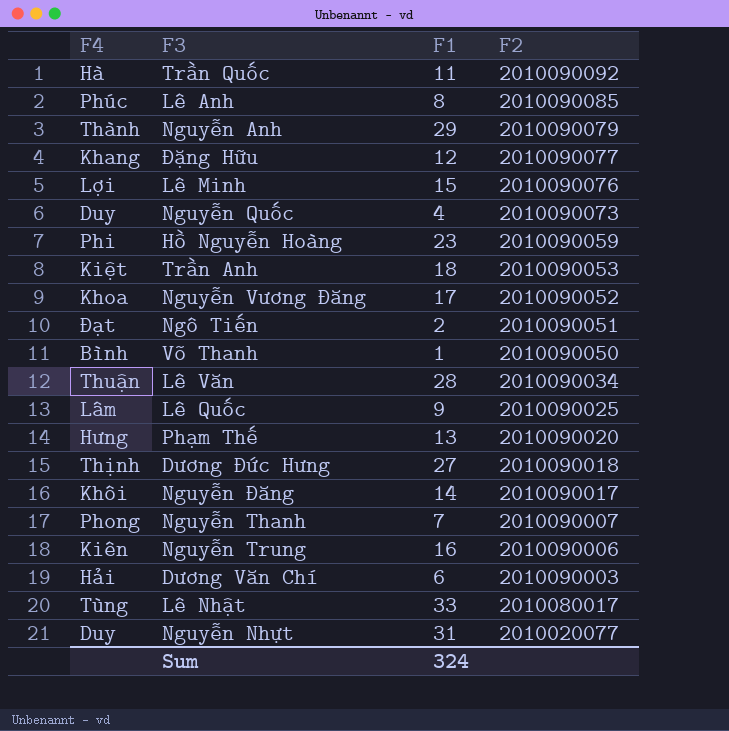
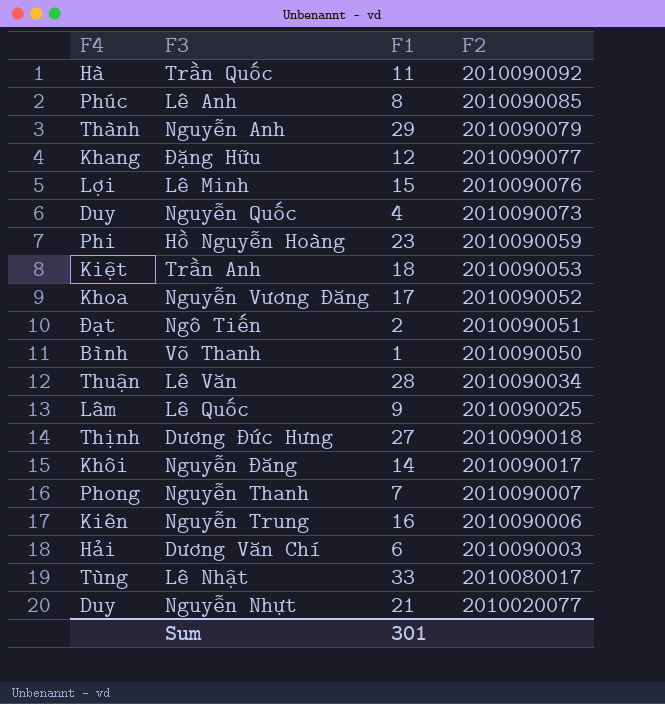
row Phạm Thế: Hưng | 13 | 2010090020 -> none
Nguyễn Nhựt | F1: 31 -> 21
Sum | F1: 324 -> 301

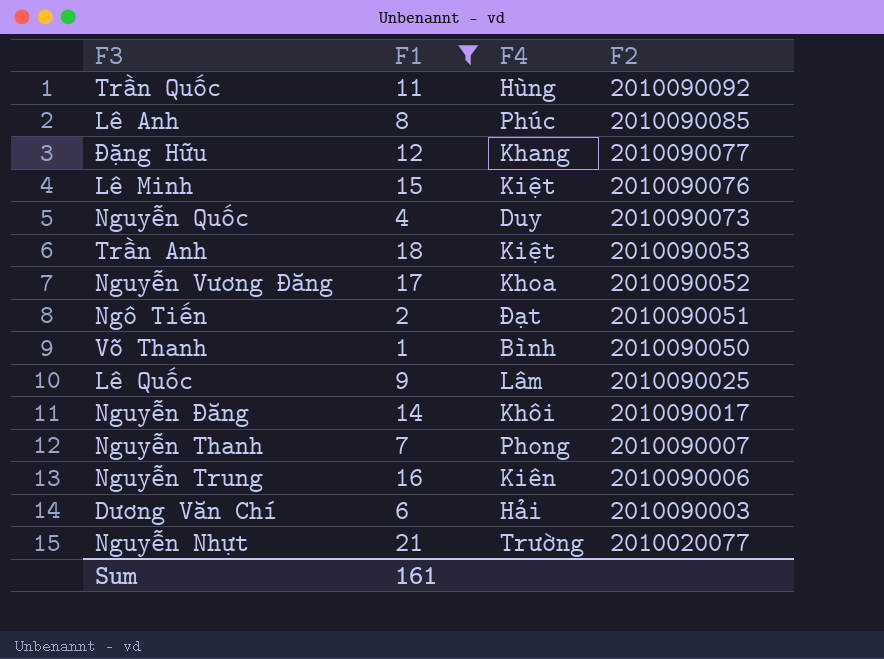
filter: none -> F1 <= 21
column F4 | position: 1 -> 3
Trần Quốc | F4: Hà -> Hùng
Lê Minh | F4: Lợi -> Kiệt
Nguyễn Nhựt | F4: Duy -> Trường
Sum | F1: 301 -> 161

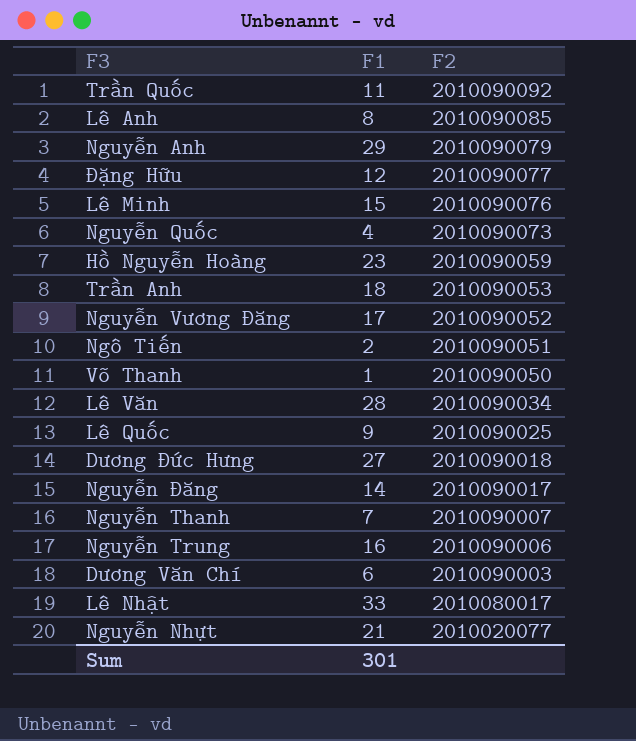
filter: F1 <= 21 -> none
column F4 | position: 3 -> none
Sum | F1: 161 -> 301

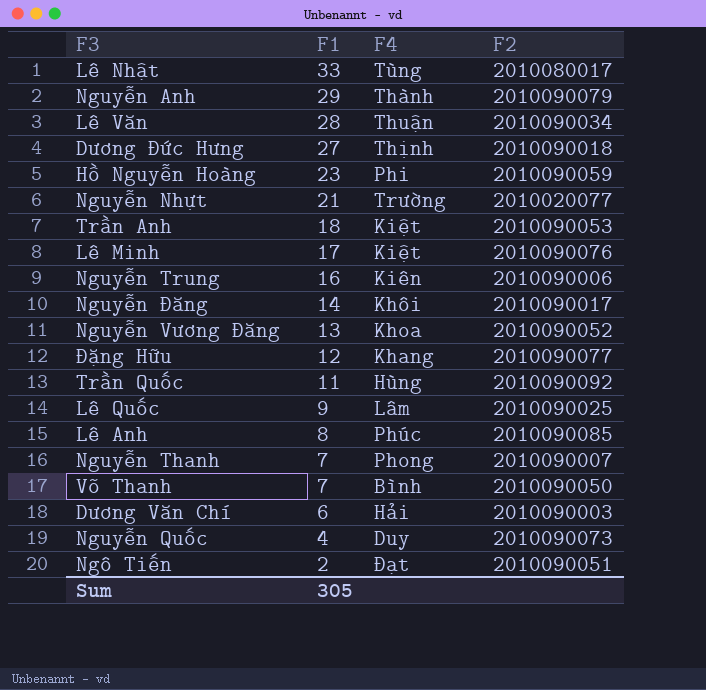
row order: F2 descending -> F1 descending
column F4 | position: none -> 3
Lê Minh | F1: 15 -> 17
Nguyễn Vương Đăng | F1: 17 -> 13
Võ Thanh | F1: 1 -> 7
Sum | F1: 301 -> 305

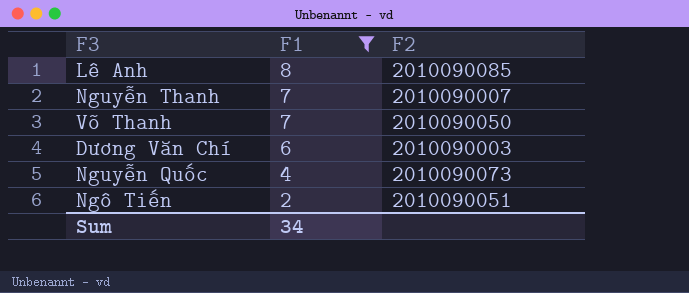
filter: none -> F1 <= 8
column F4 | position: 3 -> none
Sum | F1: 305 -> 34

